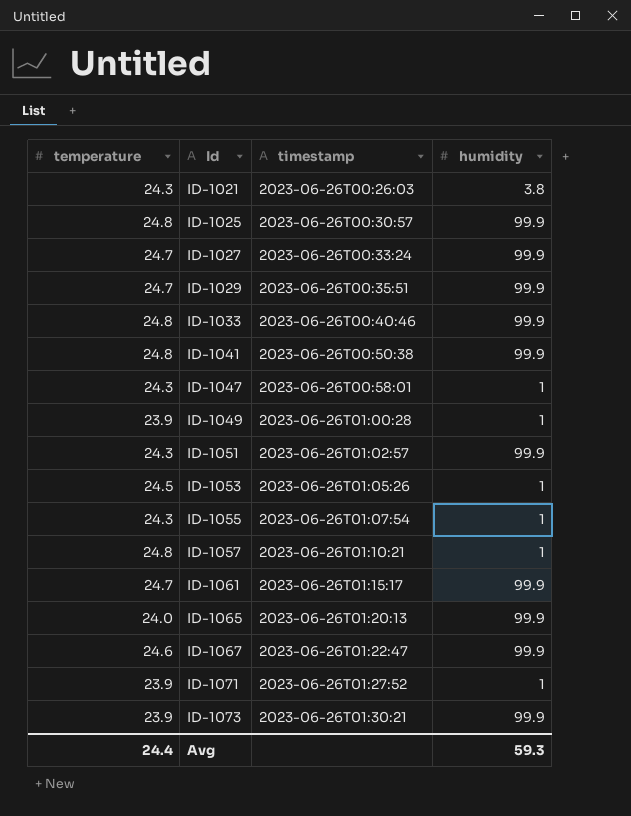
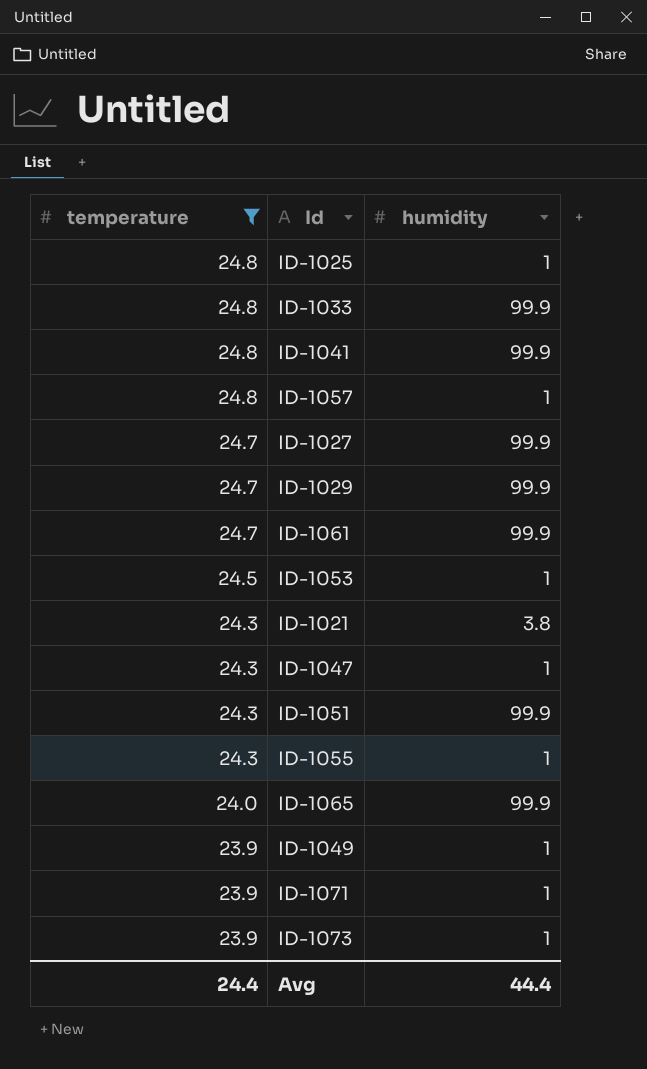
filter: none -> temperature != 24.6
row order: Id ascending -> temperature descending
column timestamp | position: 3 -> none
ID-1025 | humidity: 99.9 -> 1
ID-1073 | humidity: 99.9 -> 1
Avg | humidity: 59.3 -> 44.4

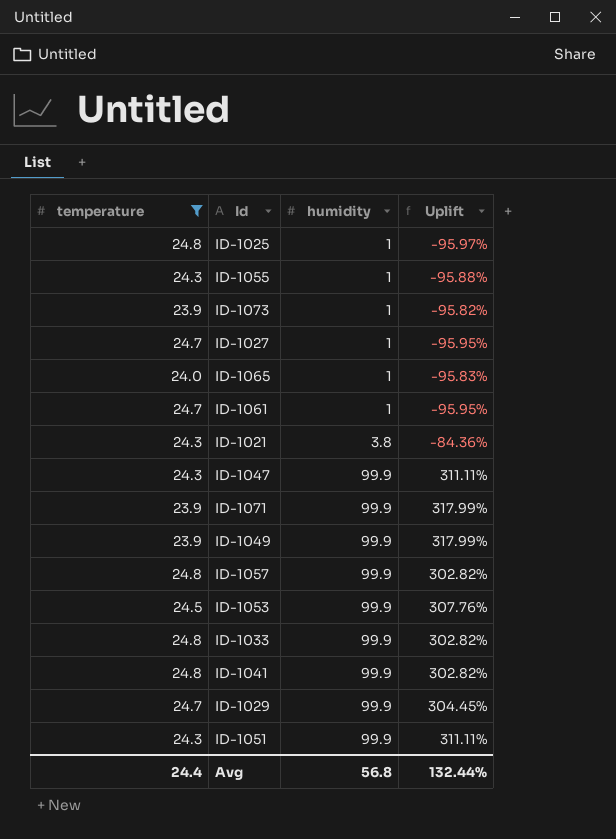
row order: temperature descending -> humidity ascending
column Uplift | formula: none -> ([humidity] - [temperature]) / [temperature]
ID-1027 | humidity: 99.9 -> 1
ID-1065 | humidity: 99.9 -> 1
ID-1061 | humidity: 99.9 -> 1
ID-1047 | humidity: 1 -> 99.9
ID-1071 | humidity: 1 -> 99.9
ID-1049 | humidity: 1 -> 99.9
ID-1057 | humidity: 1 -> 99.9
ID-1053 | humidity: 1 -> 99.9
Avg | humidity: 44.4 -> 56.8

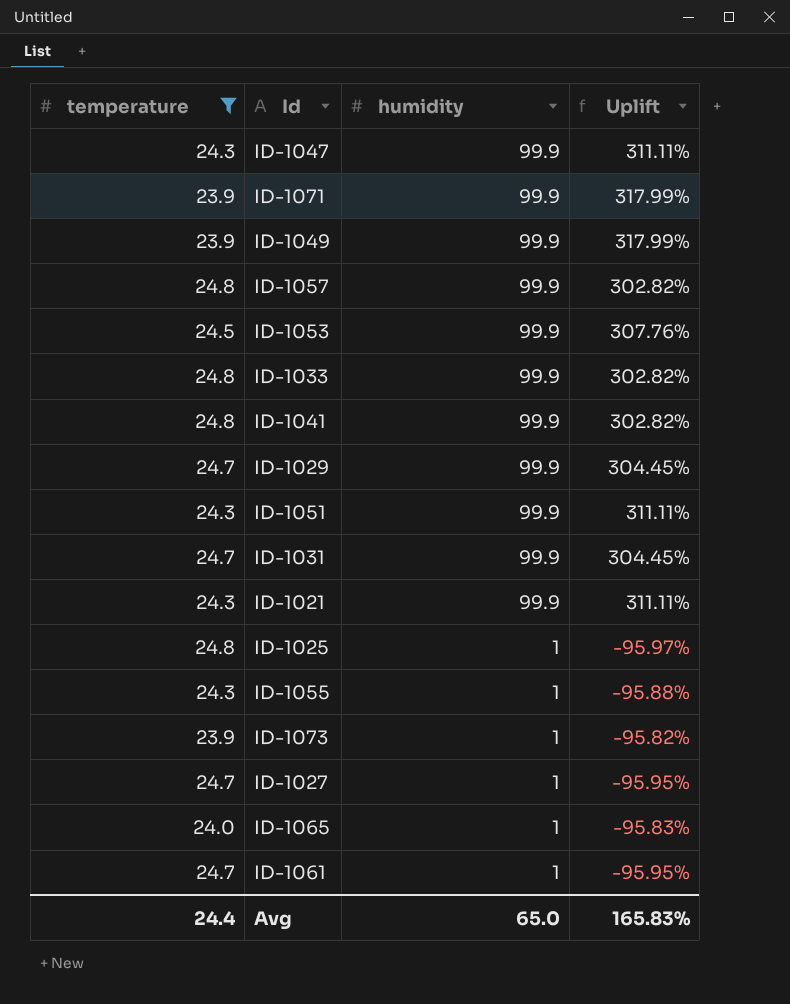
row order: humidity ascending -> humidity descending
row ID-1031: none -> 24.7 | 99.9 | 304.45%
ID-1021 | humidity: 3.8 -> 99.9
ID-1021 | Uplift: -84.36% -> 311.11%
Avg | humidity: 56.8 -> 65.0
Avg | Uplift: 132.44% -> 165.83%

